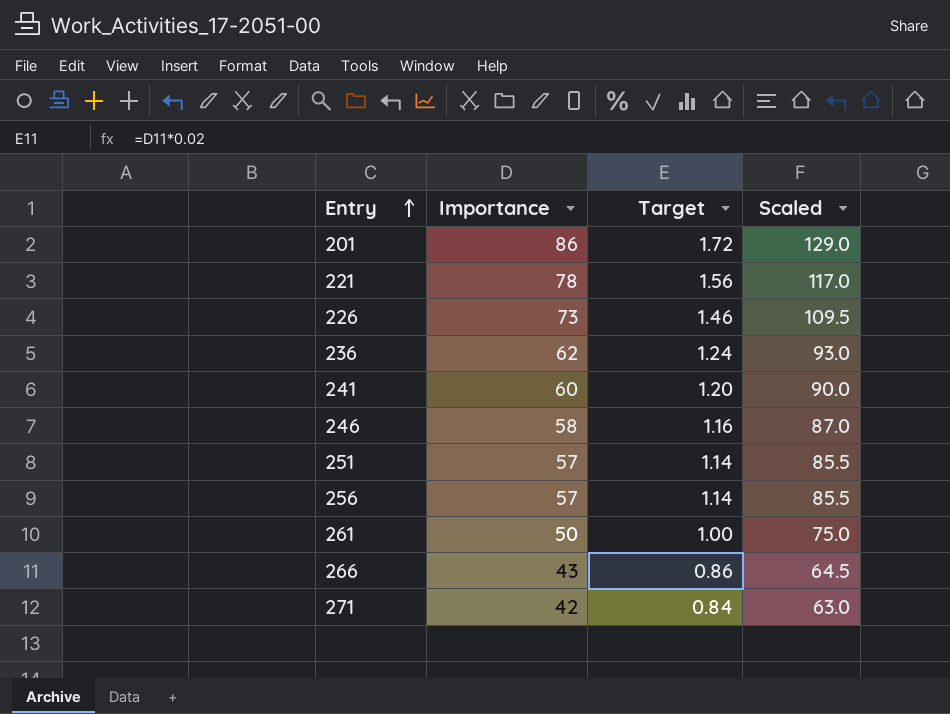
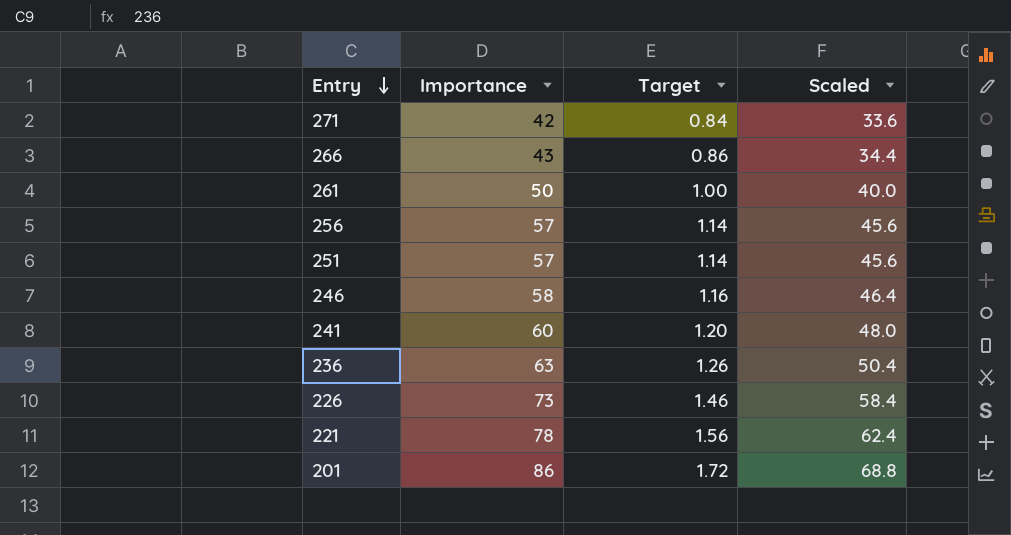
row order: Entry ascending -> Entry descending
column Scaled | formula: [Importance] * 1.5 -> [Importance] * 0.8
236 | Importance: 62 -> 63
236 | Target: 1.24 -> 1.26

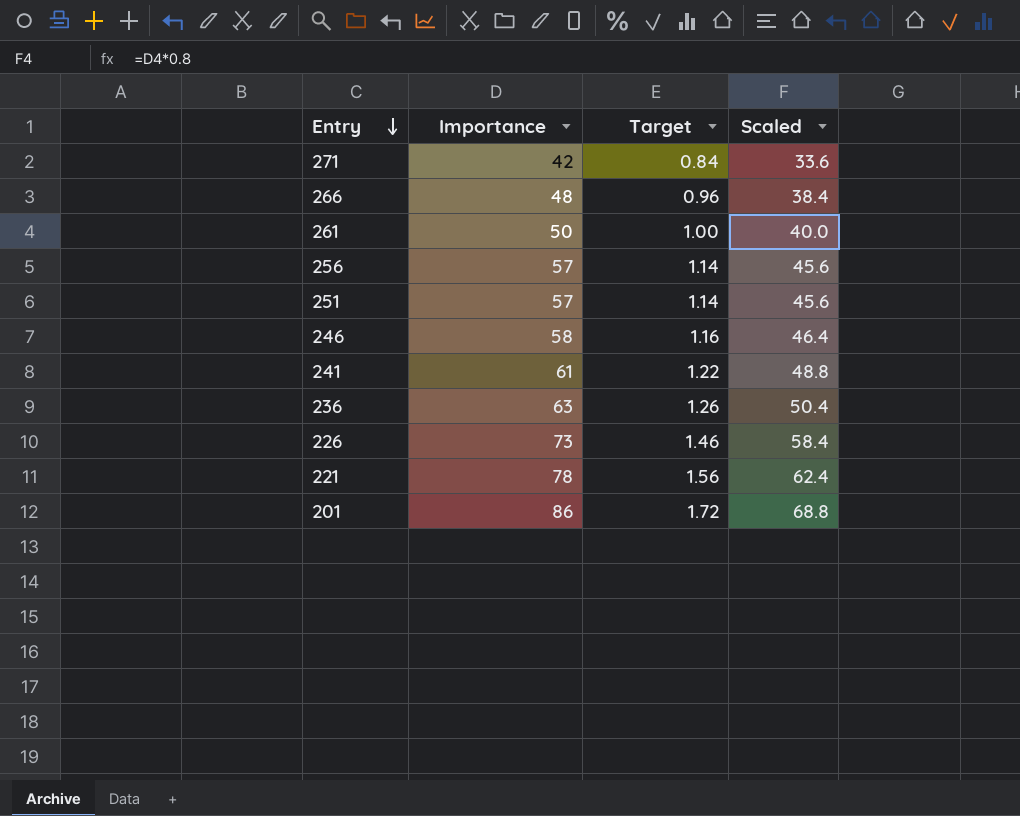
266 | Importance: 43 -> 48
266 | Target: 0.86 -> 0.96
266 | Scaled: 34.4 -> 38.4
241 | Importance: 60 -> 61
241 | Target: 1.20 -> 1.22
241 | Scaled: 48.0 -> 48.8

